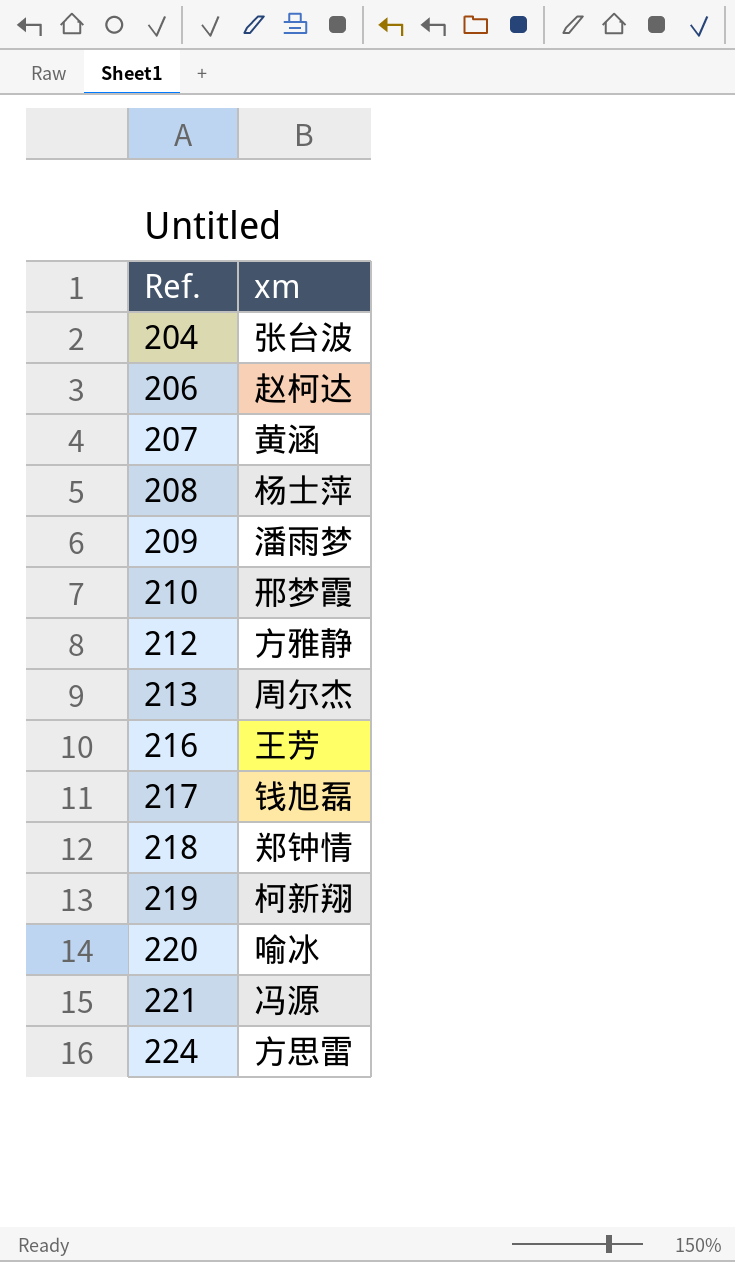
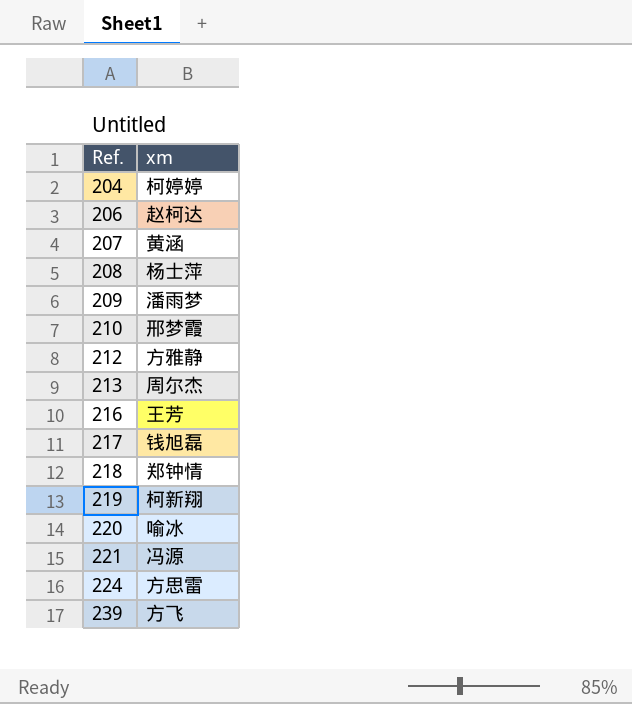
204 | xm: 张台波 -> 柯婷婷
row 239: none -> 方飞

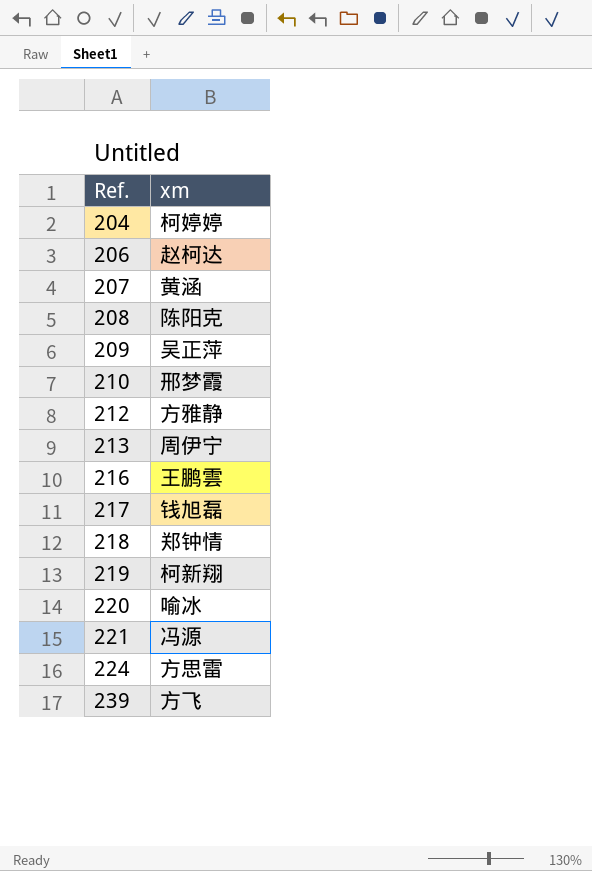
208 | xm: 杨士萍 -> 陈阳克
209 | xm: 潘雨梦 -> 吴正萍
213 | xm: 周尔杰 -> 周伊宁
216 | xm: 王芳 -> 王鹏雲

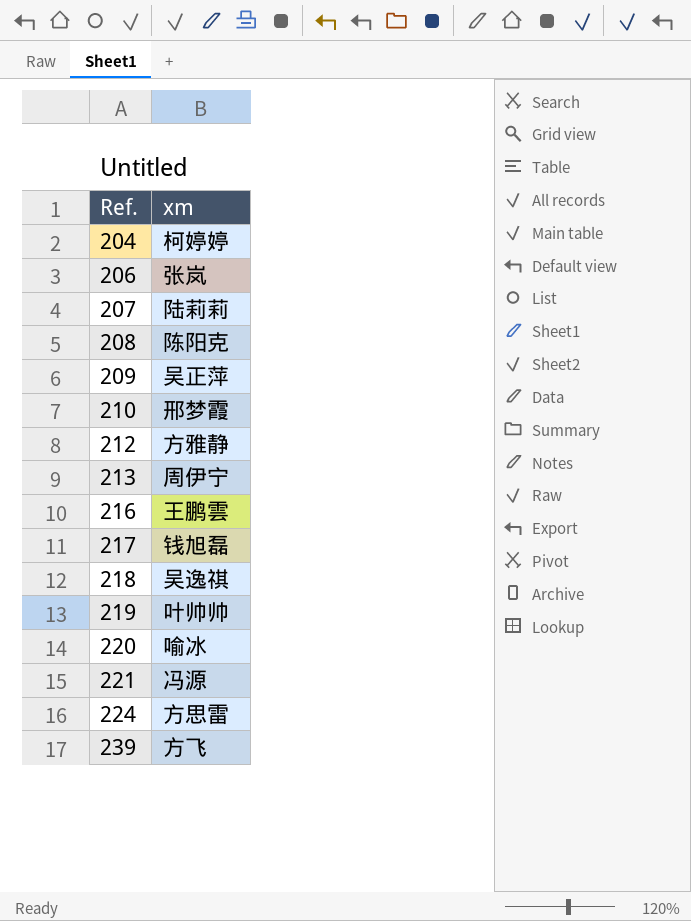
206 | xm: 赵柯达 -> 张岚
207 | xm: 黄涵 -> 陆莉莉
218 | xm: 郑钟情 -> 吴逸祺
219 | xm: 柯新翔 -> 叶帅帅

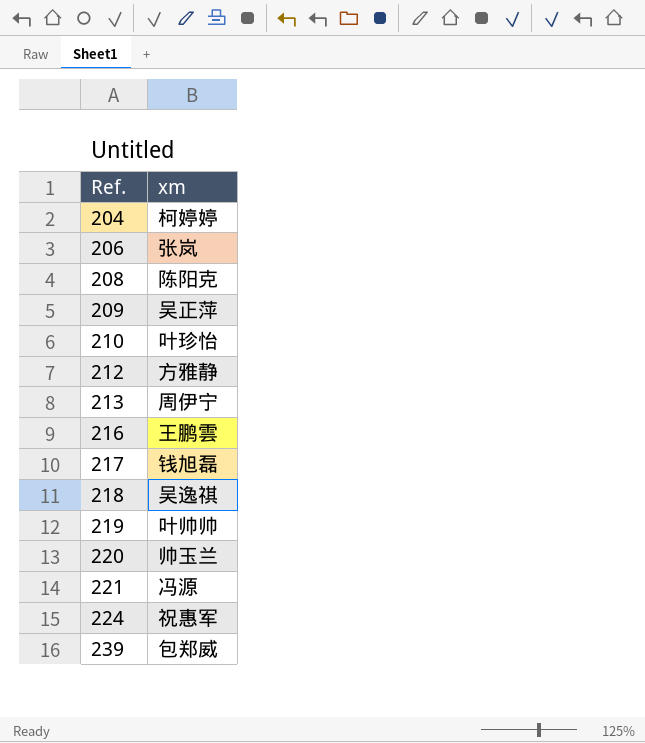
row 207: 陆莉莉 -> none
210 | xm: 邢梦霞 -> 叶珍怡
220 | xm: 喻冰 -> 帅玉兰
224 | xm: 方思雷 -> 祝惠军
239 | xm: 方飞 -> 包郑威

